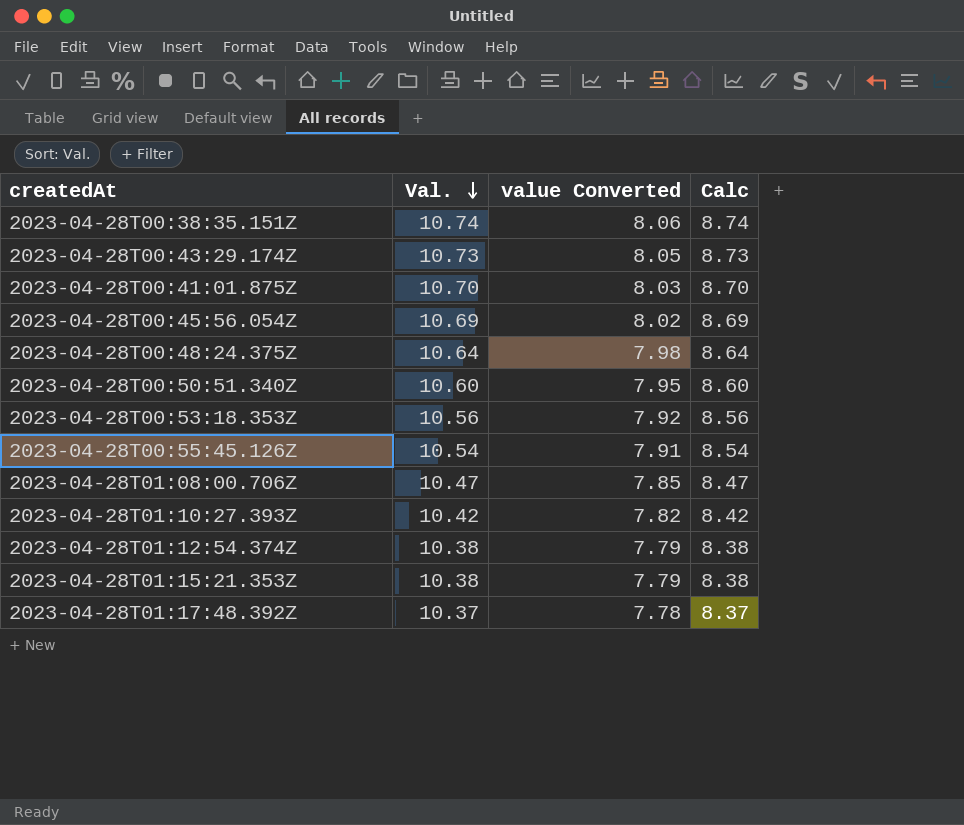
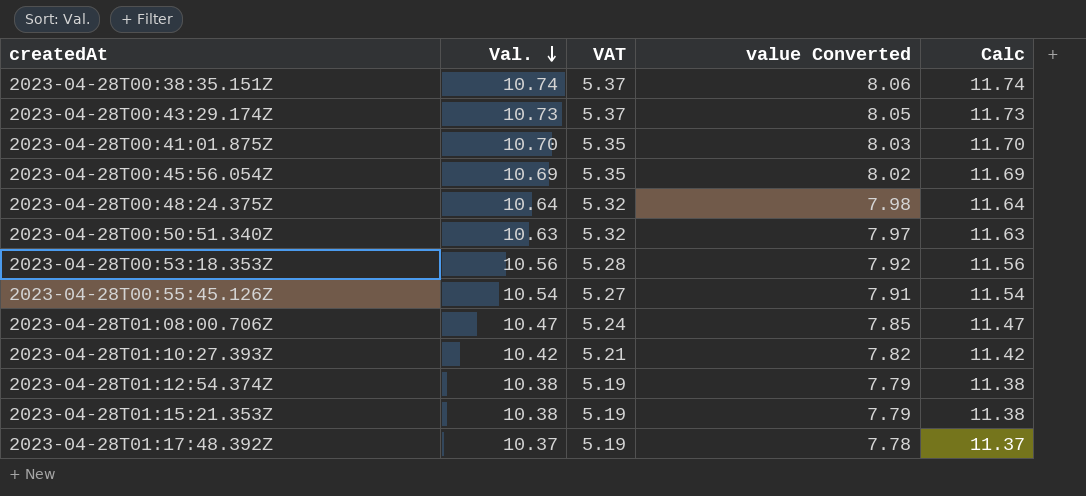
column VAT | formula: none -> [Val.] * 0.5
column Calc | formula: [Val.] - 2 -> [Val.] + 1
2023-04-28T00:50:51.340Z | Val.: 10.60 -> 10.63
2023-04-28T00:50:51.340Z | value Converted: 7.95 -> 7.97

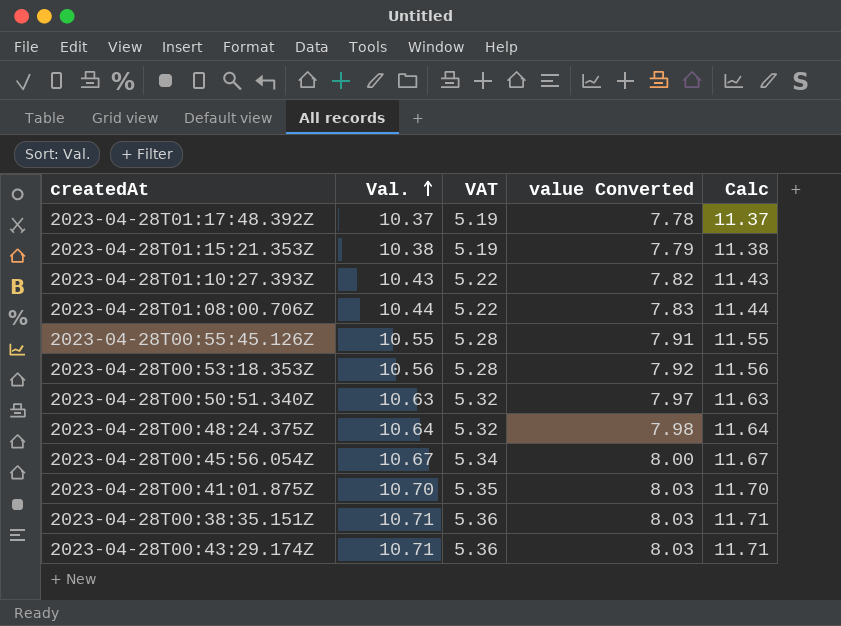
row order: Val. descending -> Val. ascending
row 2023-04-28T01:12:54.374Z: 10.38 | 5.19 | 7.79 | 11.38 -> none
2023-04-28T01:10:27.393Z | Val.: 10.42 -> 10.43
2023-04-28T01:10:27.393Z | VAT: 5.21 -> 5.22
2023-04-28T01:10:27.393Z | Calc: 11.42 -> 11.43
2023-04-28T01:08:00.706Z | Val.: 10.47 -> 10.44
2023-04-28T01:08:00.706Z | VAT: 5.24 -> 5.22
2023-04-28T01:08:00.706Z | value Converted: 7.85 -> 7.83
2023-04-28T01:08:00.706Z | Calc: 11.47 -> 11.44
2023-04-28T00:55:45.126Z | Val.: 10.54 -> 10.55
2023-04-28T00:55:45.126Z | VAT: 5.27 -> 5.28
2023-04-28T00:55:45.126Z | Calc: 11.54 -> 11.55
2023-04-28T00:45:56.054Z | Val.: 10.69 -> 10.67
2023-04-28T00:45:56.054Z | VAT: 5.35 -> 5.34
2023-04-28T00:45:56.054Z | value Converted: 8.02 -> 8.00
2023-04-28T00:45:56.054Z | Calc: 11.69 -> 11.67
2023-04-28T00:38:35.151Z | Val.: 10.74 -> 10.71
2023-04-28T00:38:35.151Z | VAT: 5.37 -> 5.36
2023-04-28T00:38:35.151Z | value Converted: 8.06 -> 8.03
2023-04-28T00:38:35.151Z | Calc: 11.74 -> 11.71
2023-04-28T00:43:29.174Z | Val.: 10.73 -> 10.71
2023-04-28T00:43:29.174Z | VAT: 5.37 -> 5.36
2023-04-28T00:43:29.174Z | value Converted: 8.05 -> 8.03
2023-04-28T00:43:29.174Z | Calc: 11.73 -> 11.71

